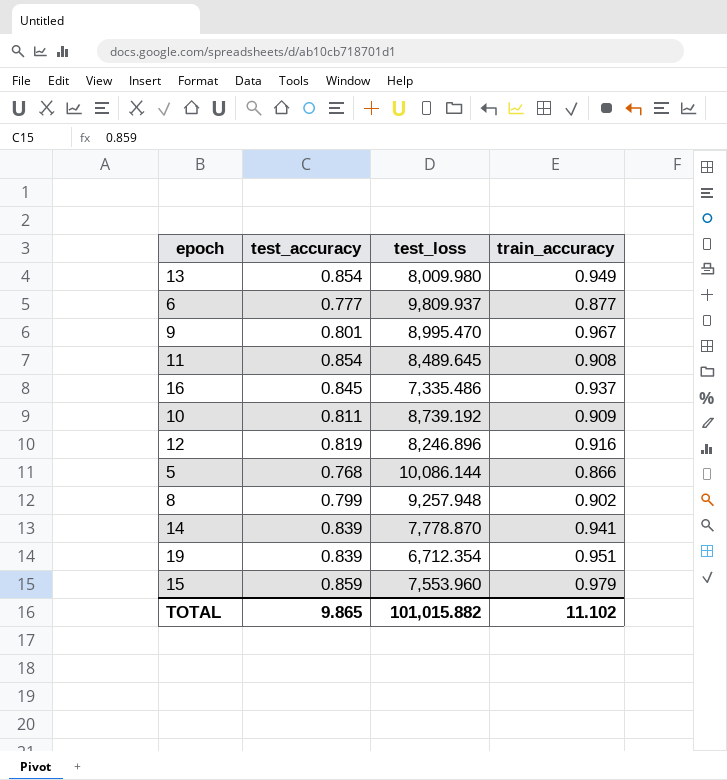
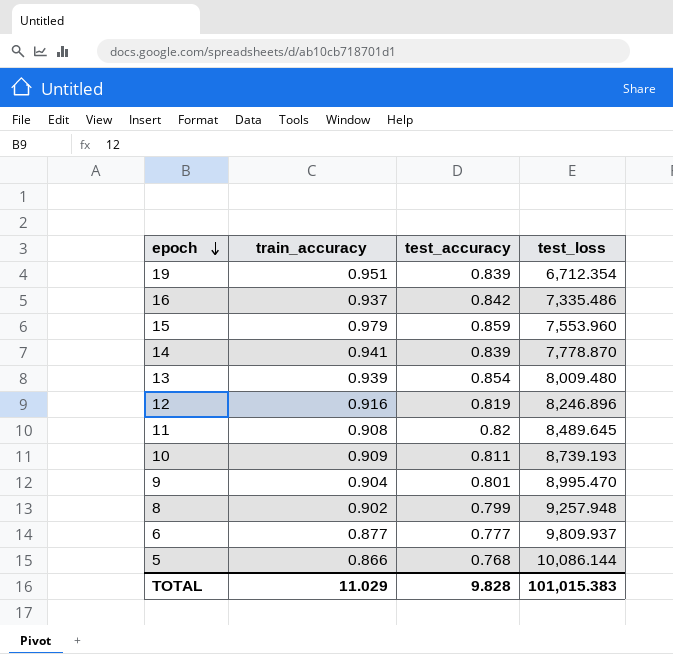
row order: none -> epoch descending
column train_accuracy | position: 4 -> 2
16 | test_accuracy: 0.845 -> 0.842
13 | train_accuracy: 0.949 -> 0.939
13 | test_loss: 8,009.980 -> 8,009.480
11 | test_accuracy: 0.854 -> 0.82
10 | test_loss: 8,739.192 -> 8,739.193
9 | train_accuracy: 0.967 -> 0.904
TOTAL | train_accuracy: 11.102 -> 11.029
TOTAL | test_accuracy: 9.865 -> 9.828
TOTAL | test_loss: 101,015.882 -> 101,015.383

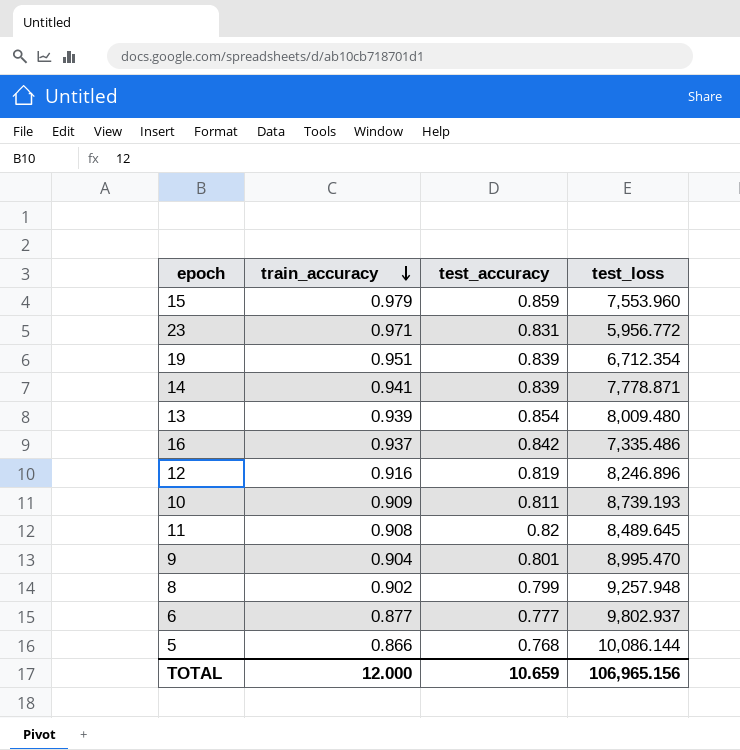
row order: epoch descending -> train_accuracy descending
row 23: none -> 0.971 | 0.831 | 5,956.772
14 | test_loss: 7,778.870 -> 7,778.871
6 | test_loss: 9,809.937 -> 9,802.937
TOTAL | train_accuracy: 11.029 -> 12.000
TOTAL | test_accuracy: 9.828 -> 10.659
TOTAL | test_loss: 101,015.383 -> 106,965.156

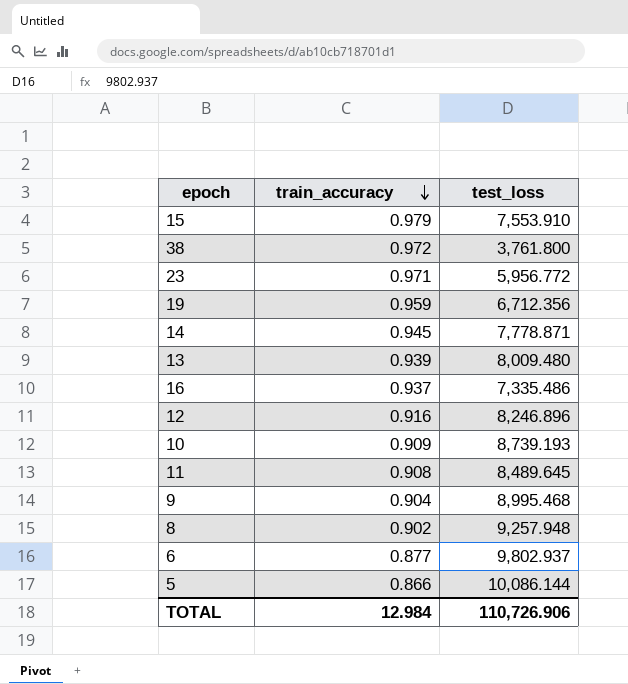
column test_accuracy | position: 3 -> none
15 | test_loss: 7,553.960 -> 7,553.910
row 38: none -> 0.972 | 3,761.800
19 | train_accuracy: 0.951 -> 0.959
19 | test_loss: 6,712.354 -> 6,712.356
14 | train_accuracy: 0.941 -> 0.945
9 | test_loss: 8,995.470 -> 8,995.468
TOTAL | train_accuracy: 12.000 -> 12.984
TOTAL | test_loss: 106,965.156 -> 110,726.906

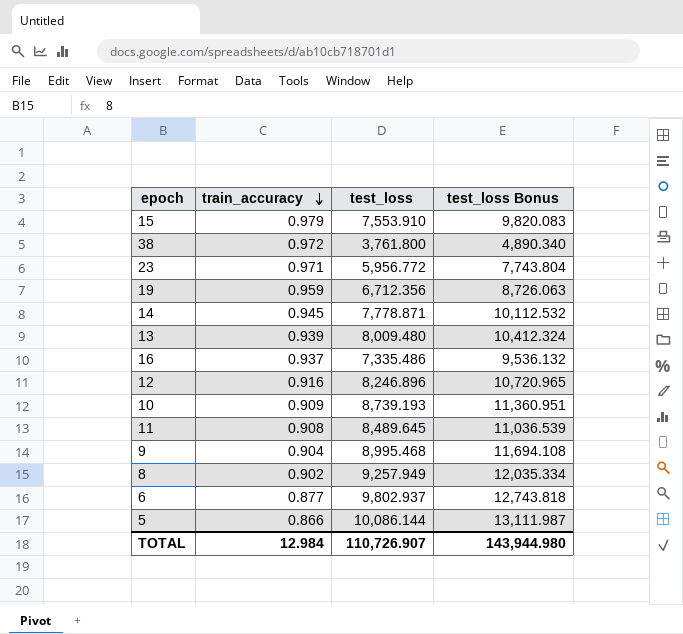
column test_loss Bonus | formula: none -> [test_loss] * 1.3
8 | test_loss: 9,257.948 -> 9,257.949
TOTAL | test_loss: 110,726.906 -> 110,726.907

